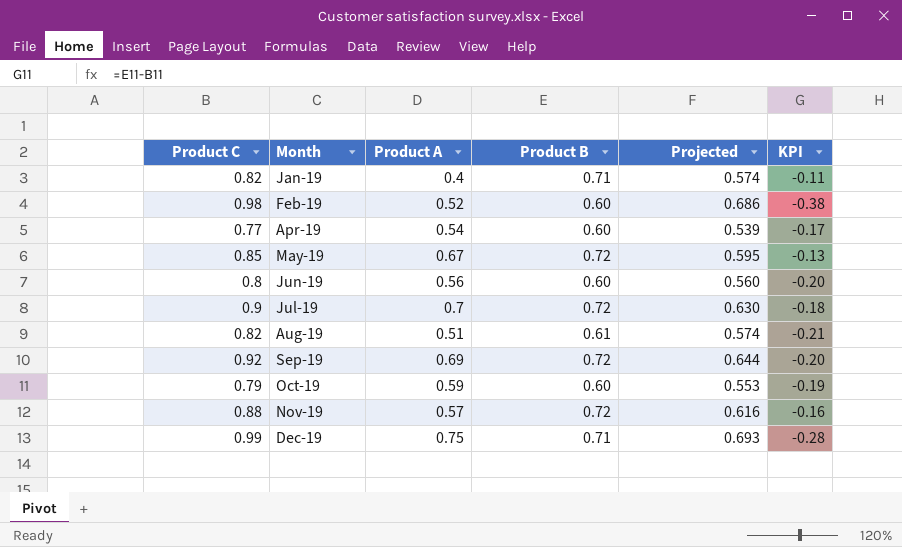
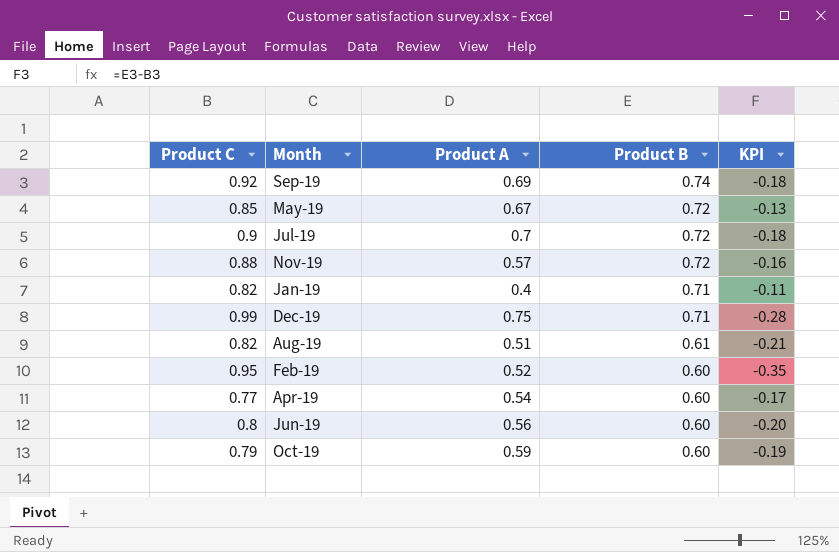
row order: Month ascending -> Product B descending
column Projected | formula: [Product C] * 0.7 -> none
Sep-19 | Product B: 0.72 -> 0.74
Sep-19 | KPI: -0.20 -> -0.18
Feb-19 | Product C: 0.98 -> 0.95
Feb-19 | KPI: -0.38 -> -0.35

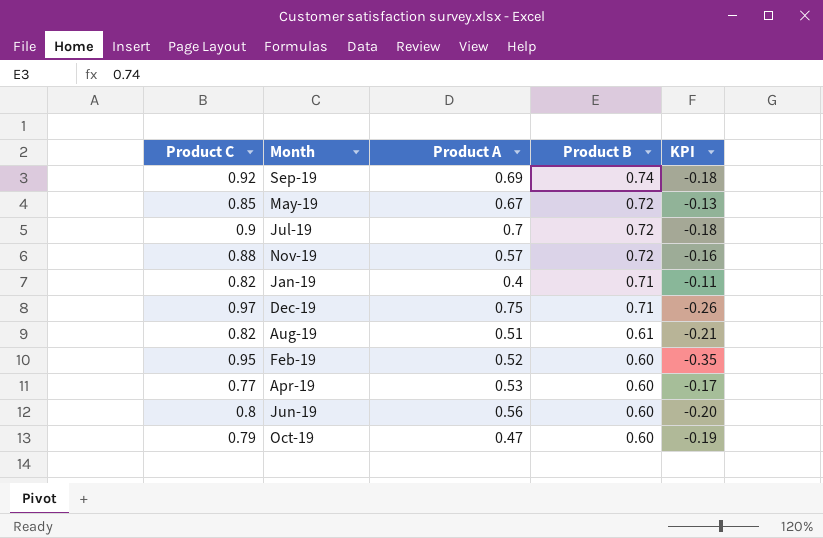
Dec-19 | Product C: 0.99 -> 0.97
Dec-19 | KPI: -0.28 -> -0.26
Apr-19 | Product A: 0.54 -> 0.53
Oct-19 | Product A: 0.59 -> 0.47

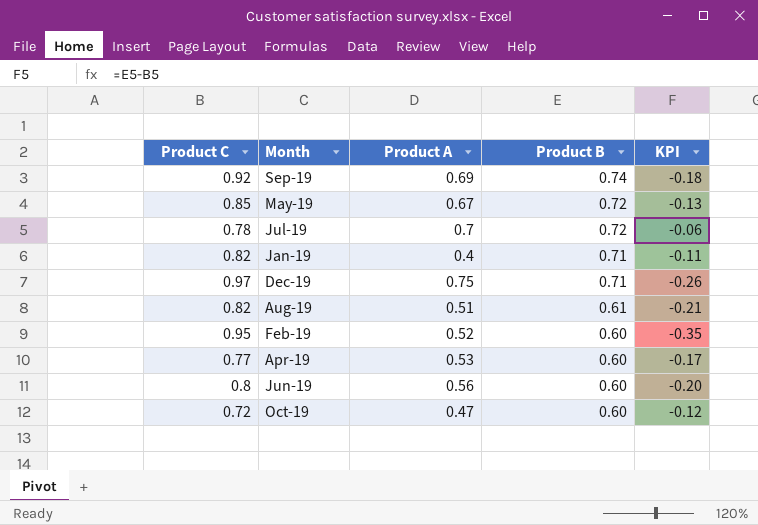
row Nov-19: 0.88 | 0.57 | 0.72 | -0.16 -> none
Jul-19 | Product C: 0.9 -> 0.78
Jul-19 | KPI: -0.18 -> -0.06
Oct-19 | Product C: 0.79 -> 0.72
Oct-19 | KPI: -0.19 -> -0.12

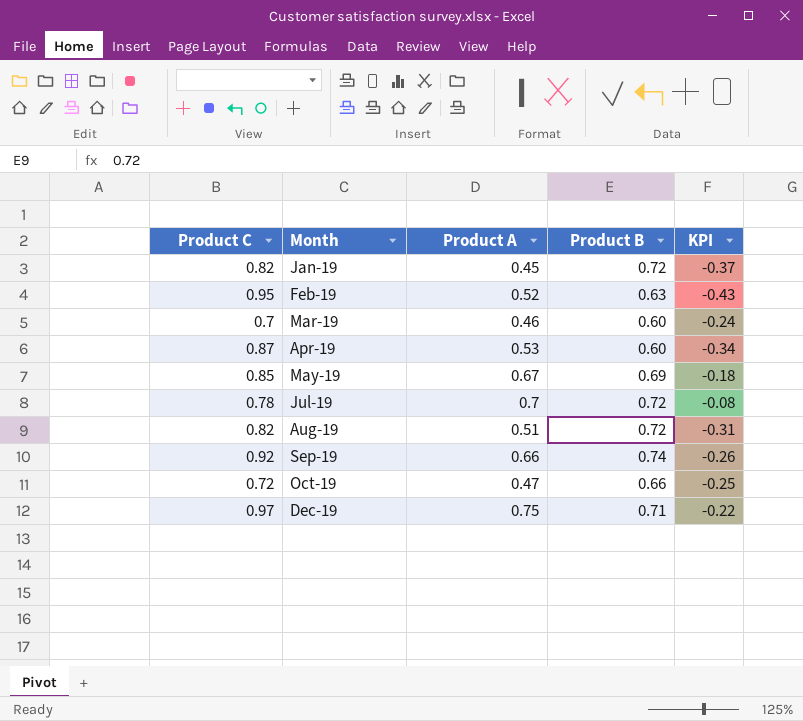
row order: Product B descending -> Month ascending
column KPI | formula: [Product B] - [Product C] -> [Product A] - [Product C]
row Jun-19: 0.8 | 0.56 | 0.60 | -0.20 -> none
Jan-19 | Product A: 0.4 -> 0.45
Jan-19 | Product B: 0.71 -> 0.72
Feb-19 | Product B: 0.60 -> 0.63
row Mar-19: none -> 0.7 | 0.46 | 0.60 | -0.24
Apr-19 | Product C: 0.77 -> 0.87
May-19 | Product B: 0.72 -> 0.69
Aug-19 | Product B: 0.61 -> 0.72
Sep-19 | Product A: 0.69 -> 0.66
Oct-19 | Product B: 0.60 -> 0.66

